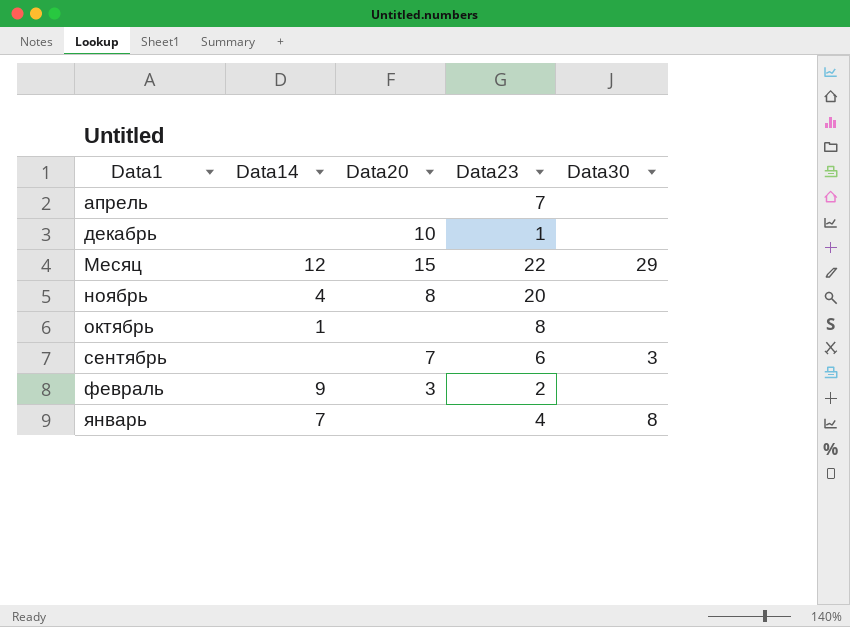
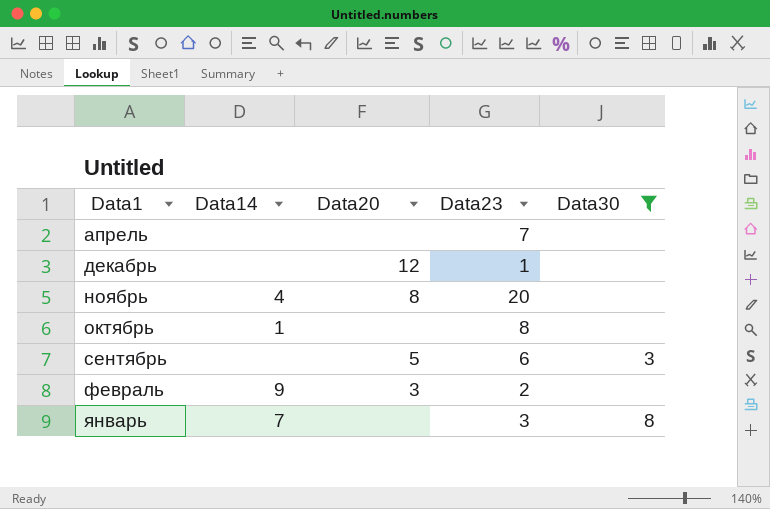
filter: none -> Data30 != 29
декабрь | Data20: 10 -> 12
сентябрь | Data20: 7 -> 5
январь | Data23: 4 -> 3

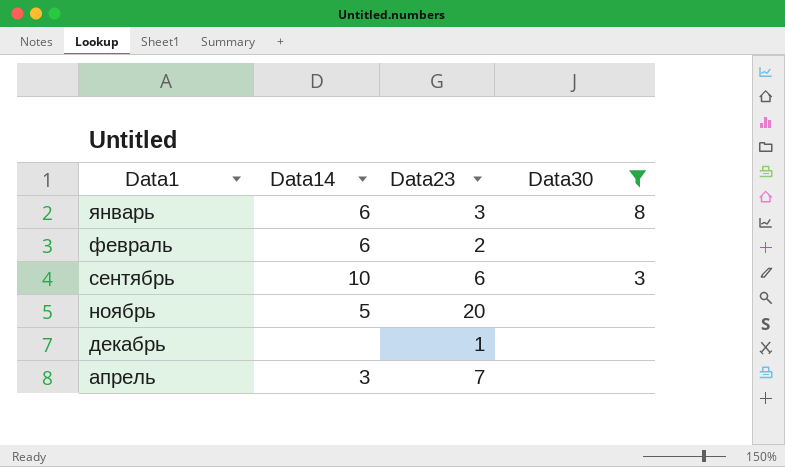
row order: Data1 ascending -> Data1 descending
column Data20 | position: 3 -> none
row октябрь: 1 | none | 8 | none -> none
январь | Data14: 7 -> 6
февраль | Data14: 9 -> 6
сентябрь | Data14: none -> 10
ноябрь | Data14: 4 -> 5
апрель | Data14: none -> 3

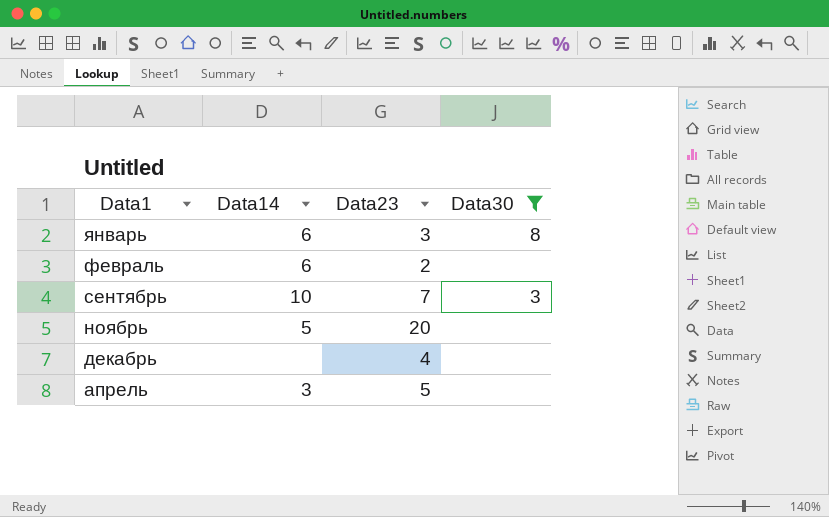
сентябрь | Data23: 6 -> 7
декабрь | Data23: 1 -> 4
апрель | Data23: 7 -> 5

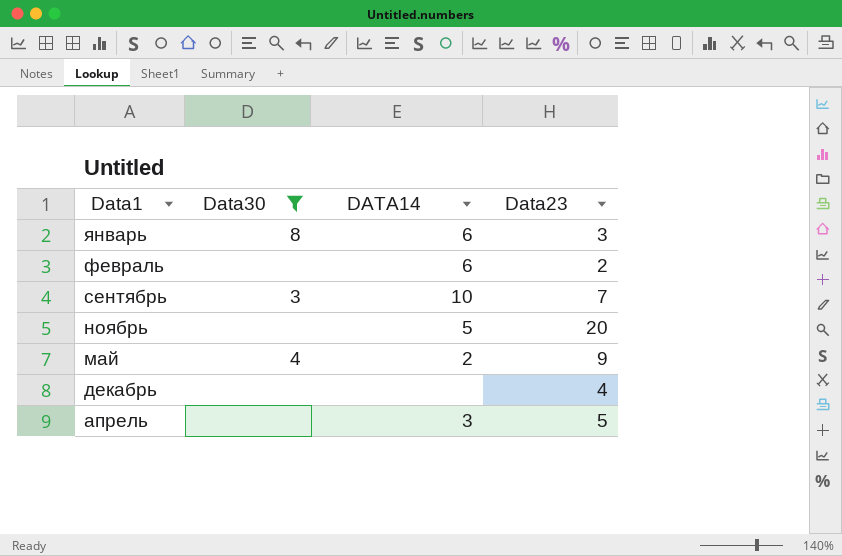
column Data30 | position: 4 -> 2
column name: Data14 -> DATA14
row май: none -> 4 | 2 | 9

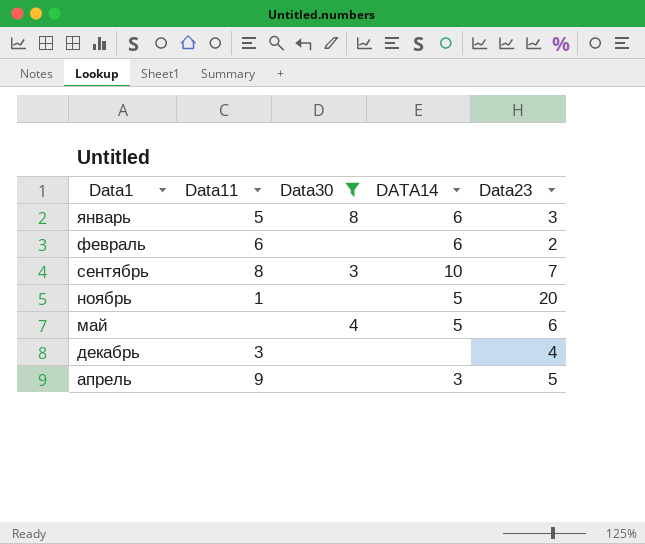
column Data11 | position: none -> 2
май | DATA14: 2 -> 5
май | Data23: 9 -> 6

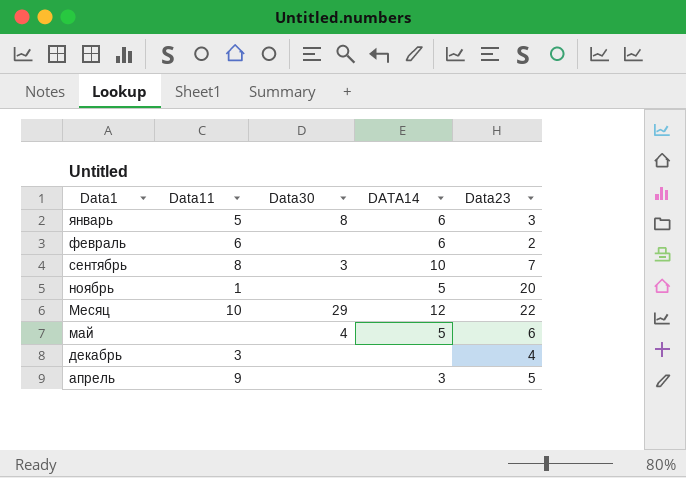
filter: Data30 != 29 -> none

